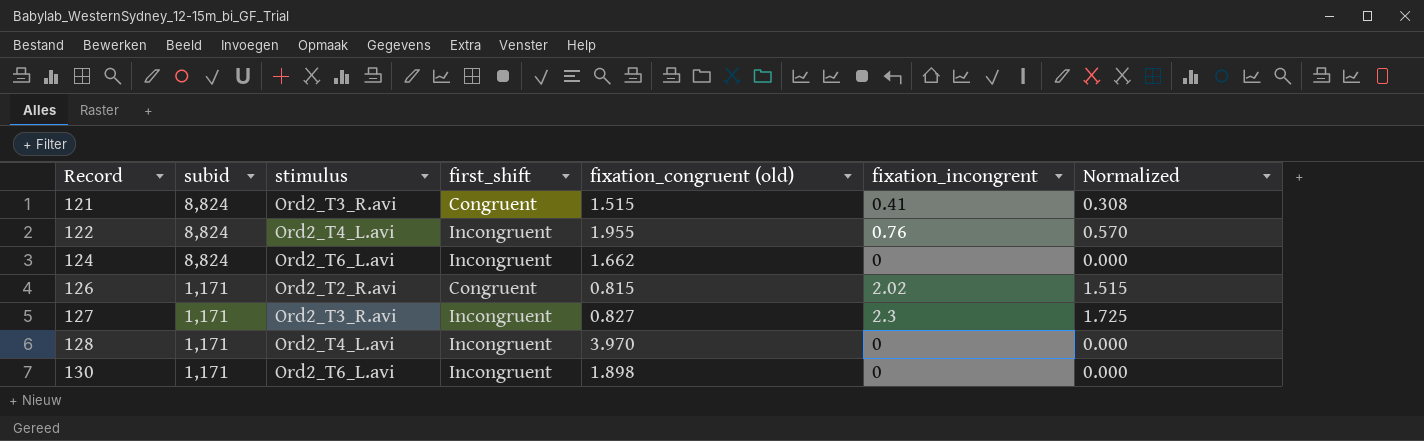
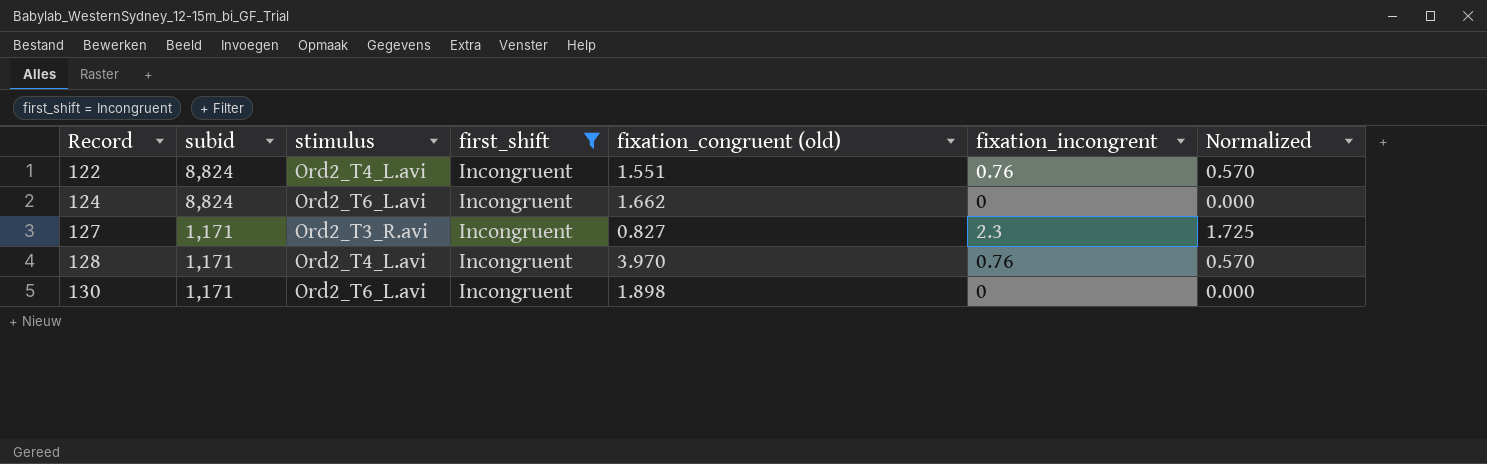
filter: none -> first_shift = Incongruent
122 | fixation_congruent (old): 1.955 -> 1.551
128 | fixation_incongrent: 0 -> 0.76
128 | Normalized: 0.000 -> 0.570

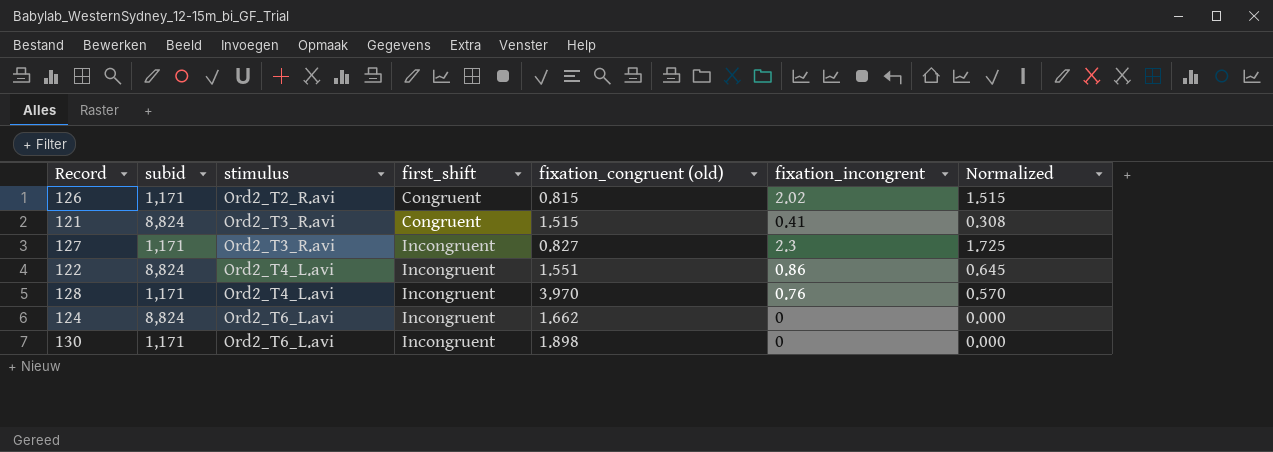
filter: first_shift = Incongruent -> none
row order: Record ascending -> stimulus ascending
122 | fixation_incongrent: 0.76 -> 0.86
122 | Normalized: 0.570 -> 0.645

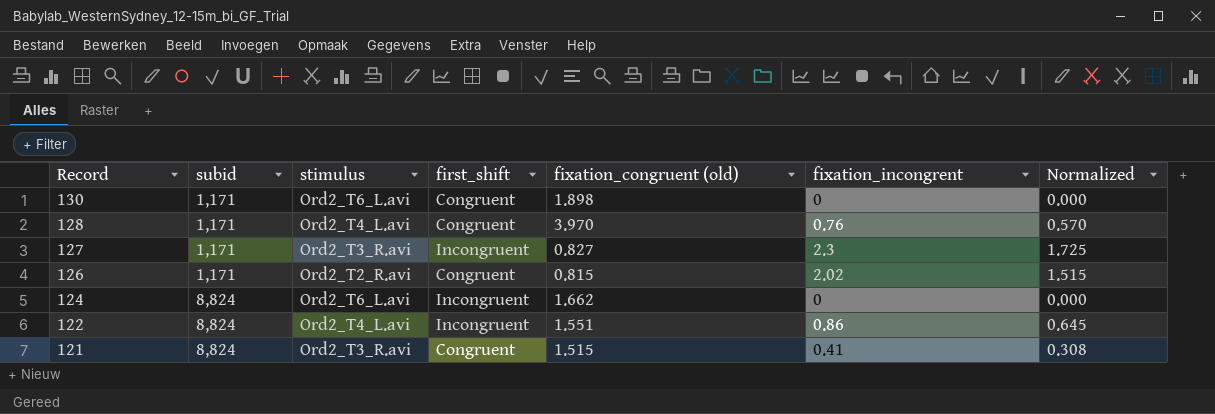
row order: stimulus ascending -> Record descending
130 | first_shift: Incongruent -> Congruent
128 | first_shift: Incongruent -> Congruent

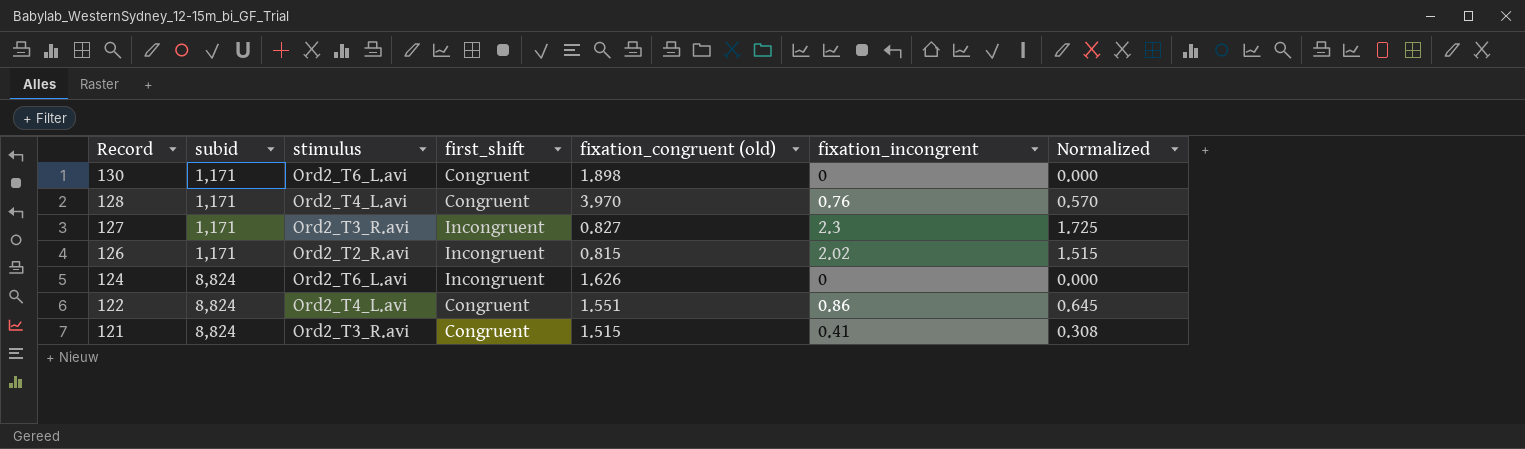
126 | first_shift: Congruent -> Incongruent
124 | fixation_congruent (old): 1.662 -> 1.626
122 | first_shift: Incongruent -> Congruent

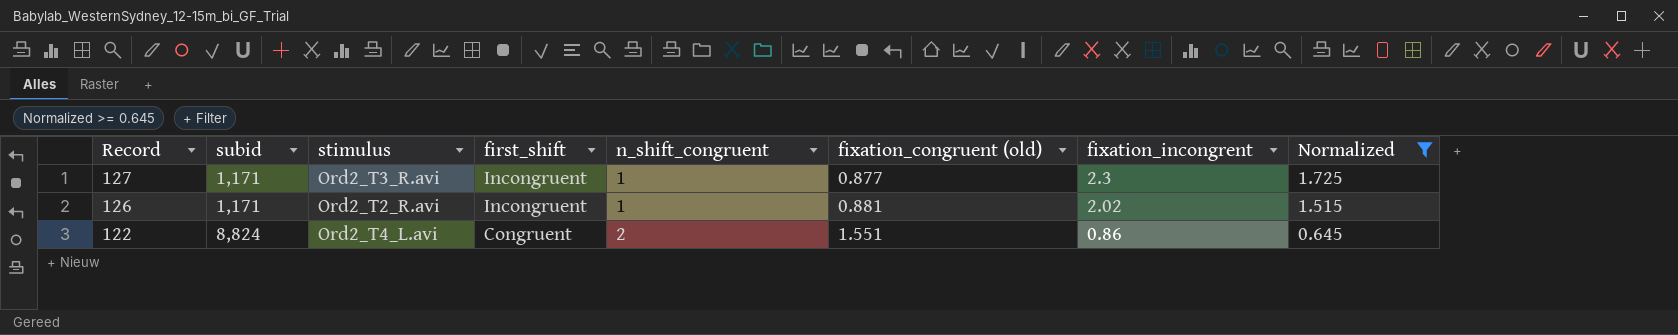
filter: none -> Normalized >= 0.645
column n_shift_congruent | position: none -> 5
127 | fixation_congruent (old): 0.827 -> 0.877
126 | fixation_congruent (old): 0.815 -> 0.881

